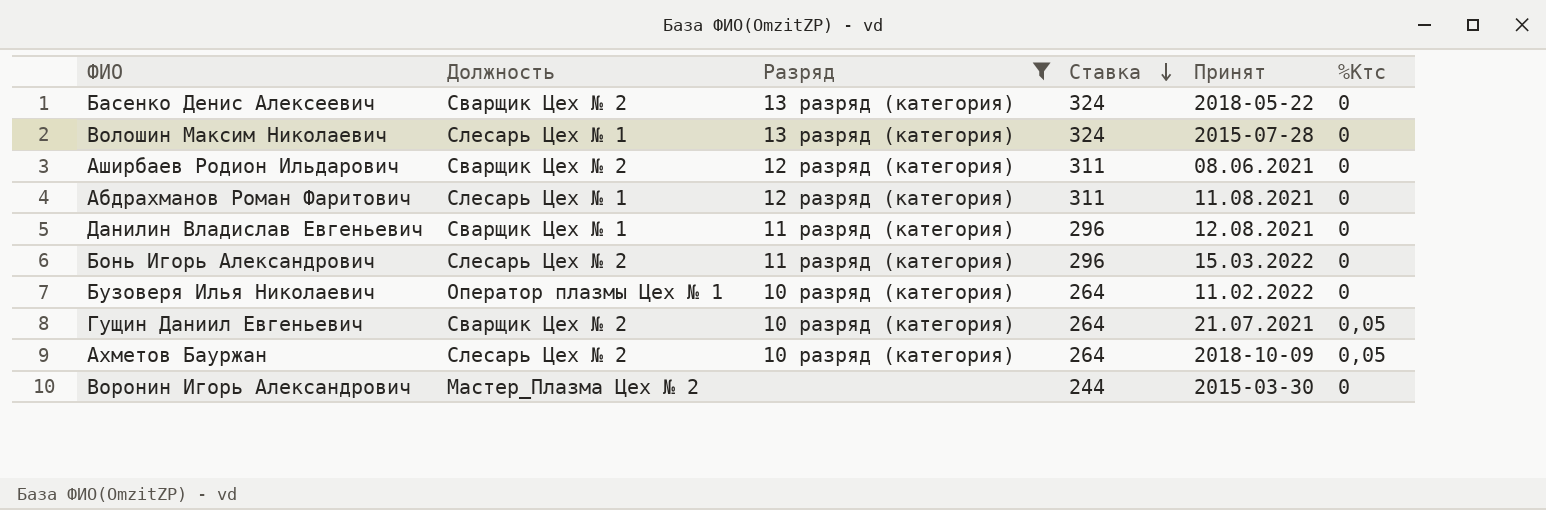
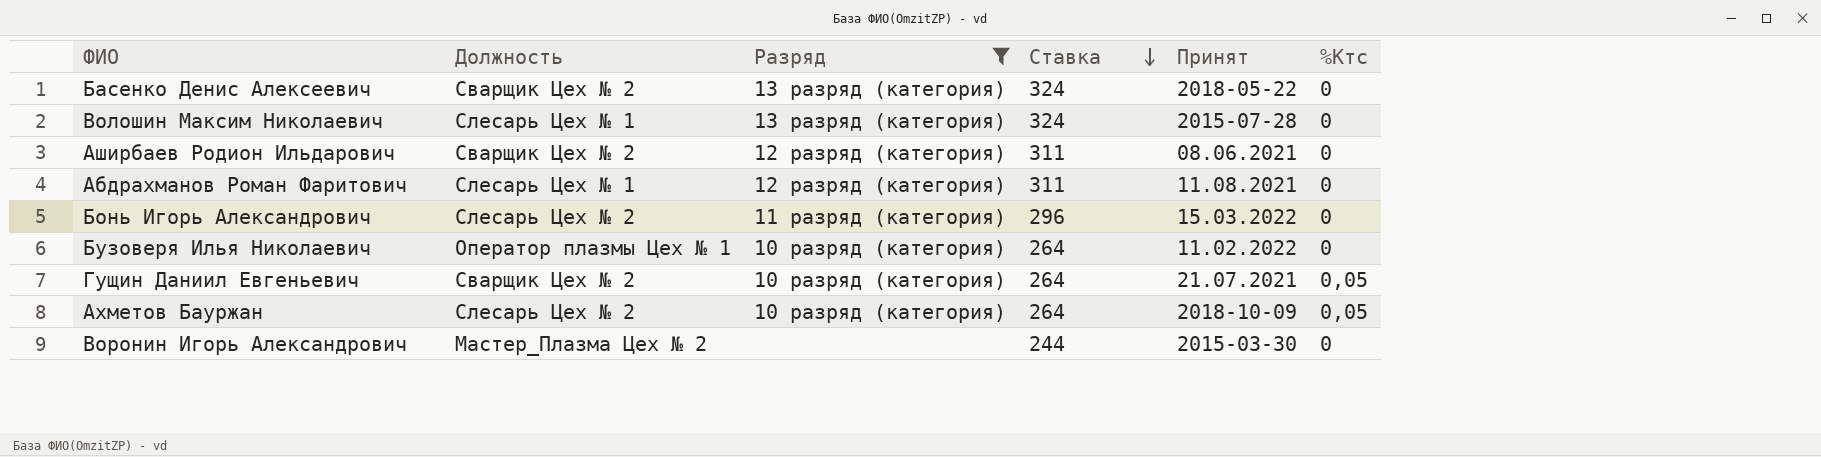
row Данилин Владислав Евгеньевич: Сварщик Цех № 1 | 11 разряд (категория) | 296 | 12.08.2021 | 0 -> none

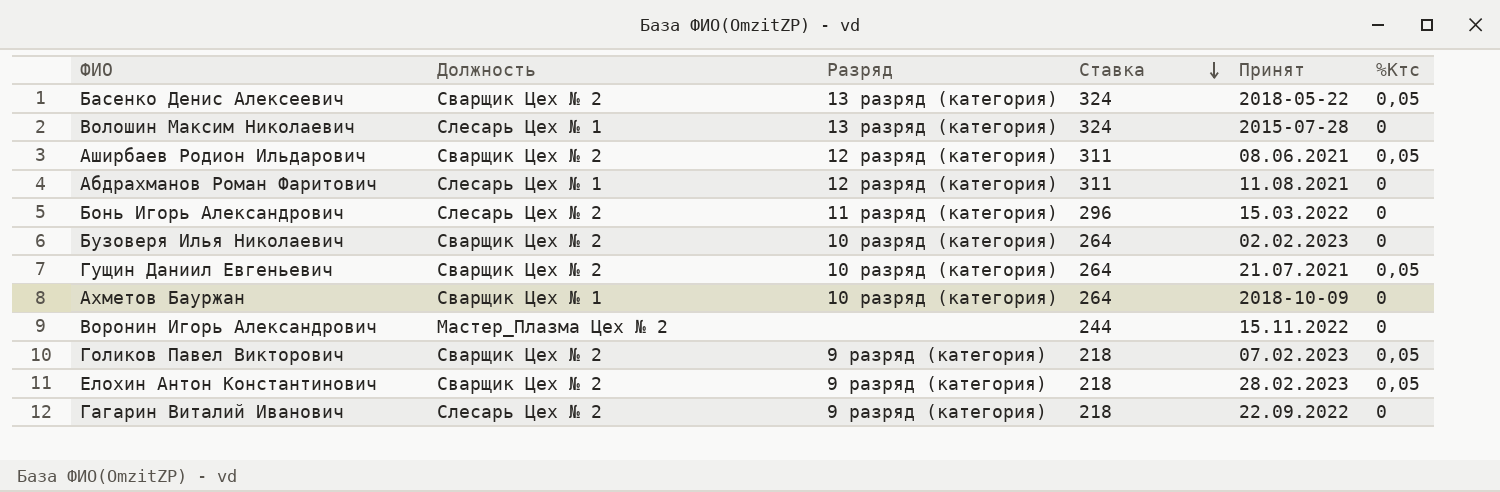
filter: Разряд != 9 разряд (категория) -> none
Басенко Денис Алексеевич | %Ктс: 0 -> 0,05
Аширбаев Родион Ильдарович | %Ктс: 0 -> 0,05
Бузоверя Илья Николаевич | Должность: Оператор плазмы Цех № 1 -> Сварщик Цех № 2
Бузоверя Илья Николаевич | Принят: 11.02.2022 -> 02.02.2023
Ахметов Бауржан | Должность: Слесарь Цех № 2 -> Сварщик Цех № 1
Ахметов Бауржан | %Ктс: 0,05 -> 0
Воронин Игорь Александрович | Принят: 2015-03-30 -> 15.11.2022

